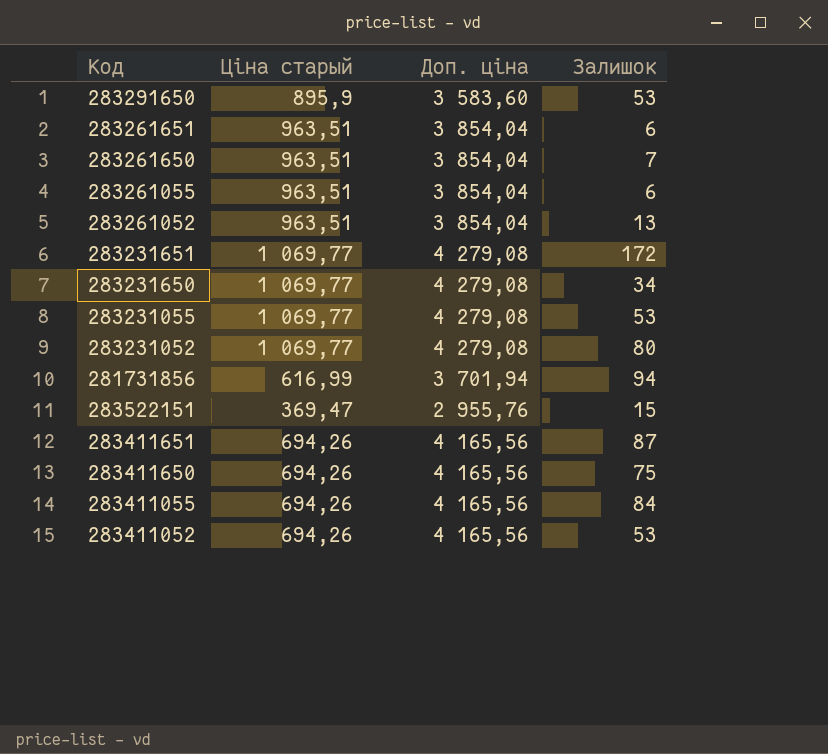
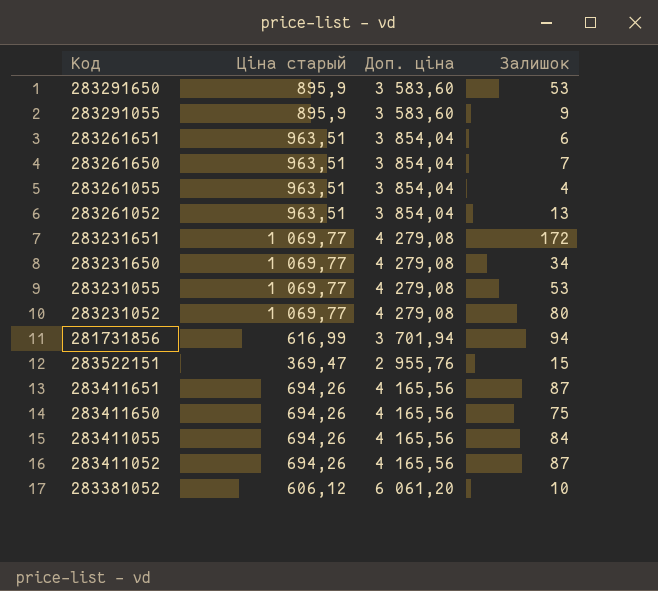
row 283291055: none -> 895,9 | 3 583,60 | 9
283261055 | Залишок: 6 -> 4
283411052 | Залишок: 53 -> 87
row 283381052: none -> 606,12 | 6 061,20 | 10

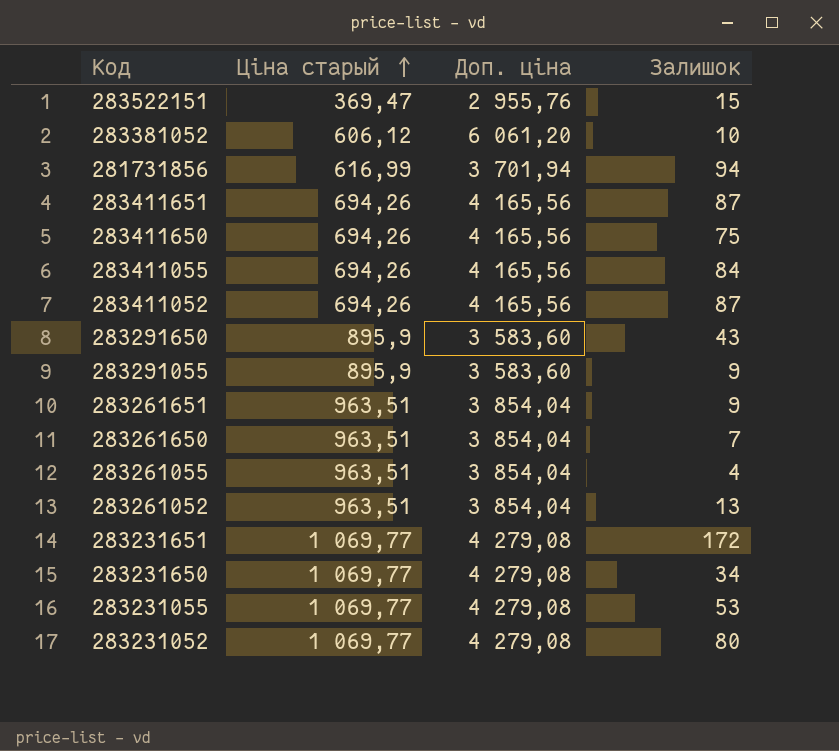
row order: none -> Ціна старый ascending
283291650 | Залишок: 53 -> 43
283261651 | Залишок: 6 -> 9

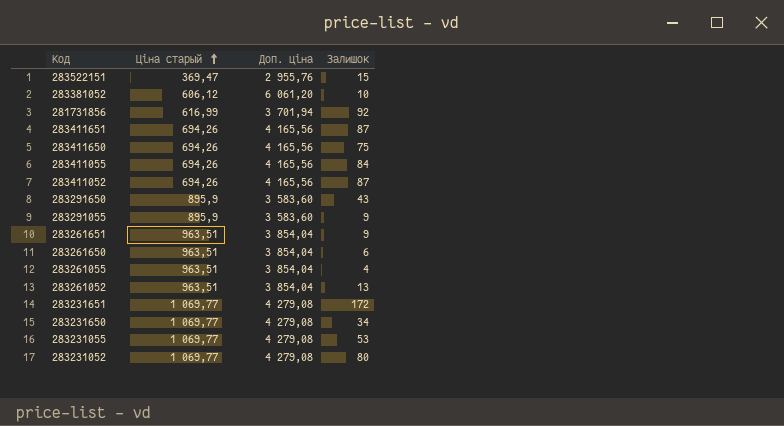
281731856 | Залишок: 94 -> 92
283261650 | Залишок: 7 -> 6

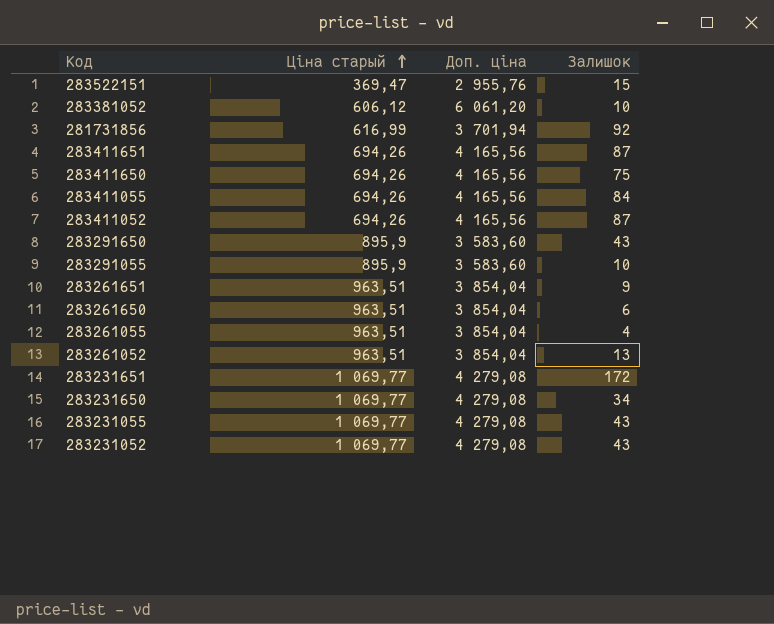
283291055 | Залишок: 9 -> 10
283231055 | Залишок: 53 -> 43
283231052 | Залишок: 80 -> 43

